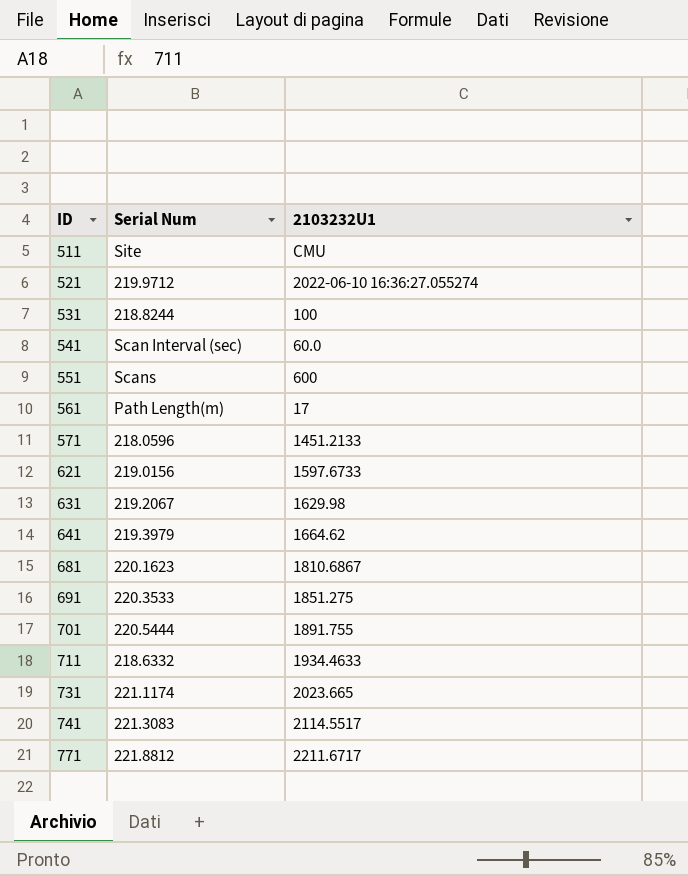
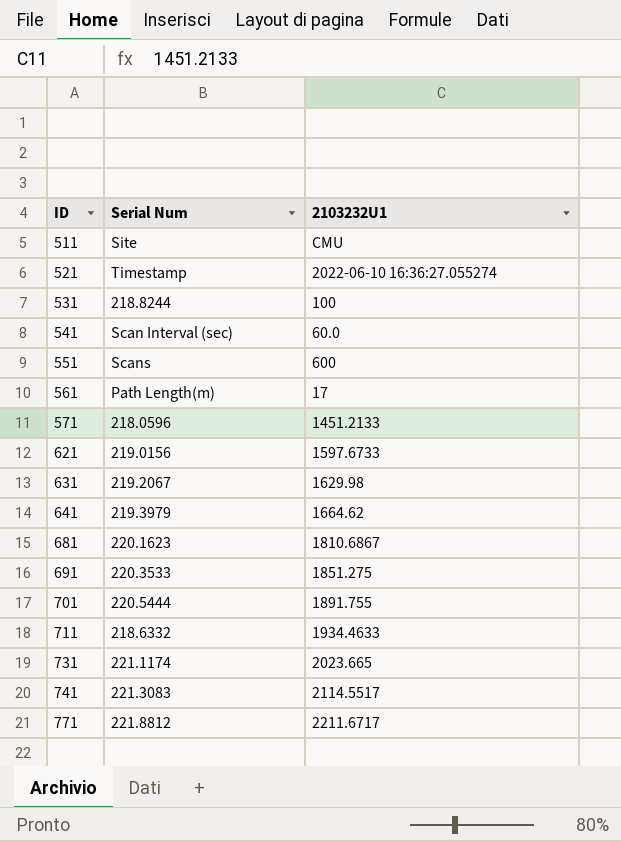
521 | Serial Num: 219.9712 -> Timestamp

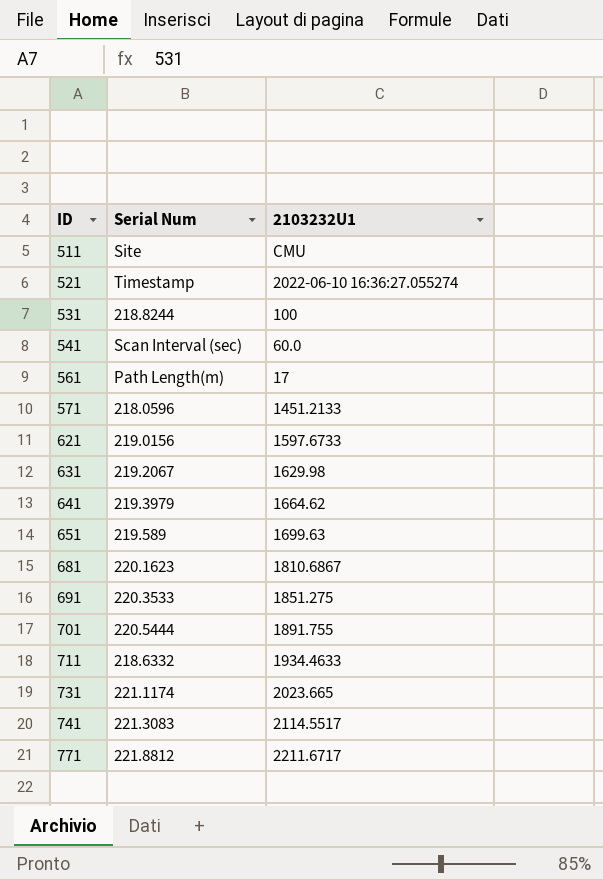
row 551: Scans | 600 -> none
row 651: none -> 219.589 | 1699.63

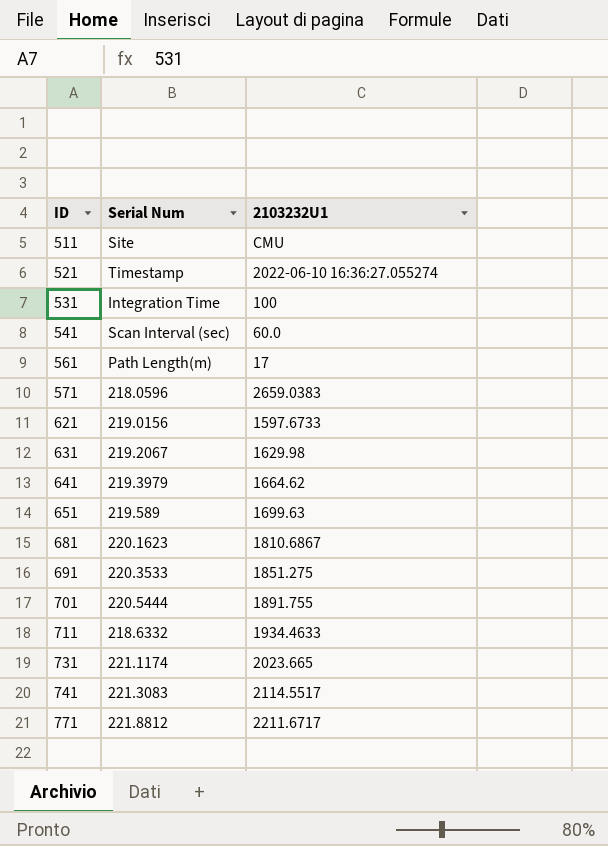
531 | Serial Num: 218.8244 -> Integration Time
571 | 2103232U1: 1451.2133 -> 2659.0383

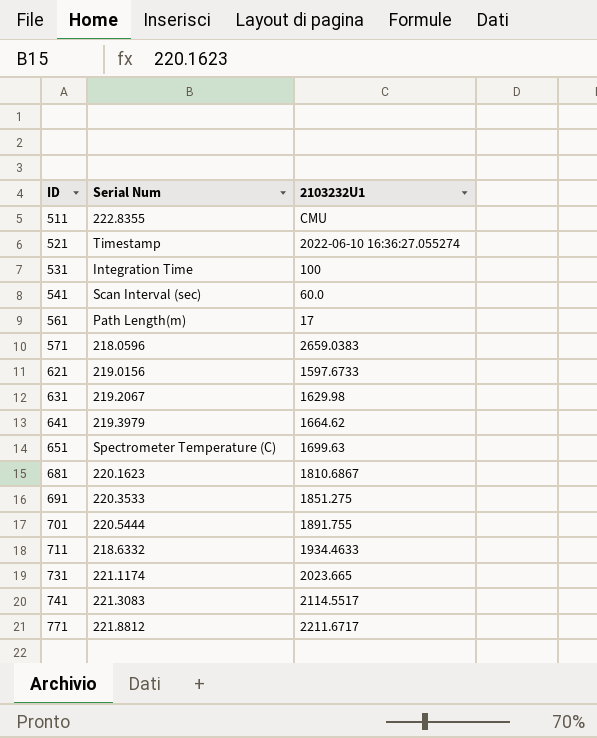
511 | Serial Num: Site -> 222.8355
651 | Serial Num: 219.589 -> Spectrometer Temperature (C)

